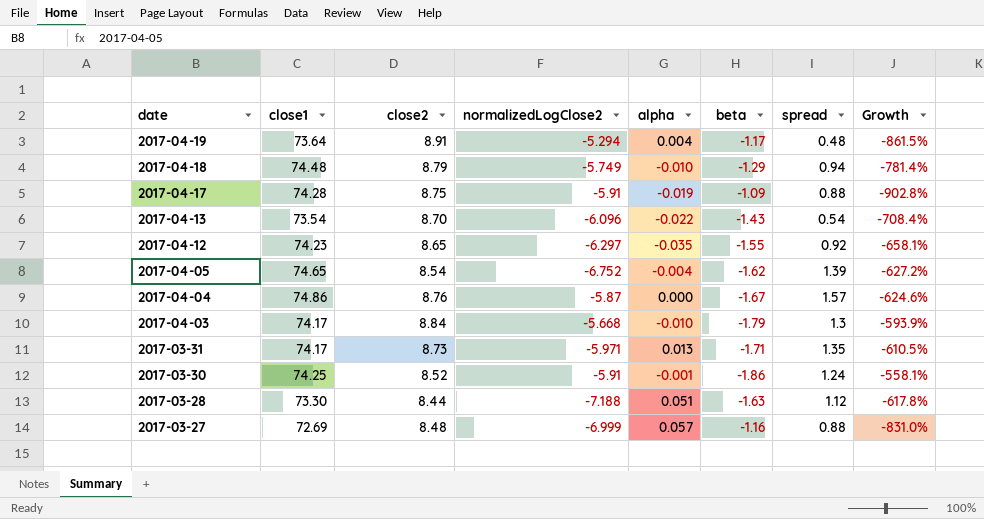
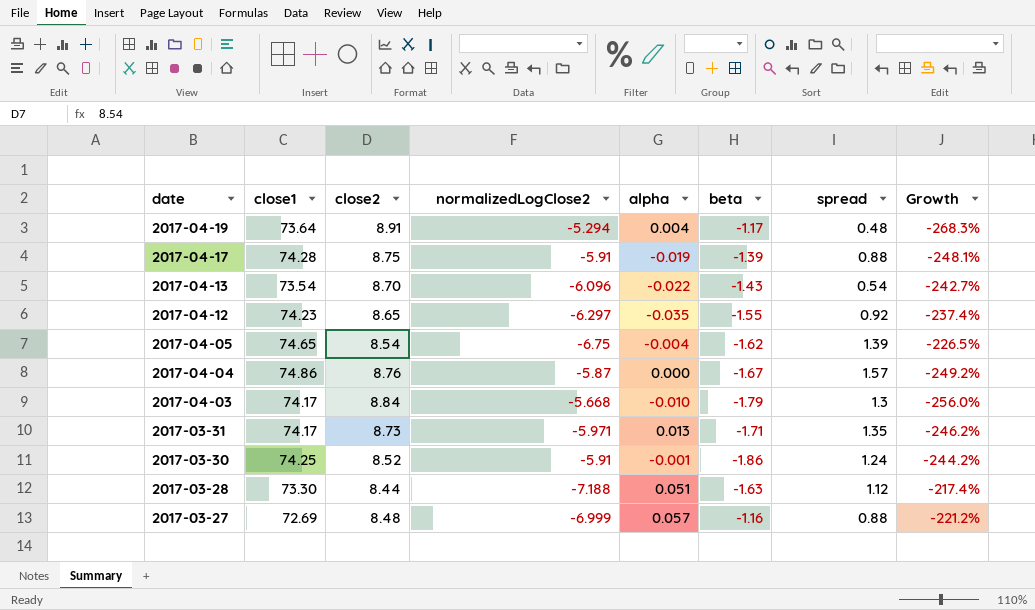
column Growth | formula: ([close2] - [beta]) / [beta] -> ([close2] - [normalizedLogClose2]) / [normalizedLogClose2]
row 2017-04-18: 74.48 | 8.79 | -5.749 | -0.010 | -1.29 | 0.94 | -781.4% -> none
2017-04-17 | beta: -1.09 -> -1.39
2017-04-05 | normalizedLogClose2: -6.752 -> -6.75

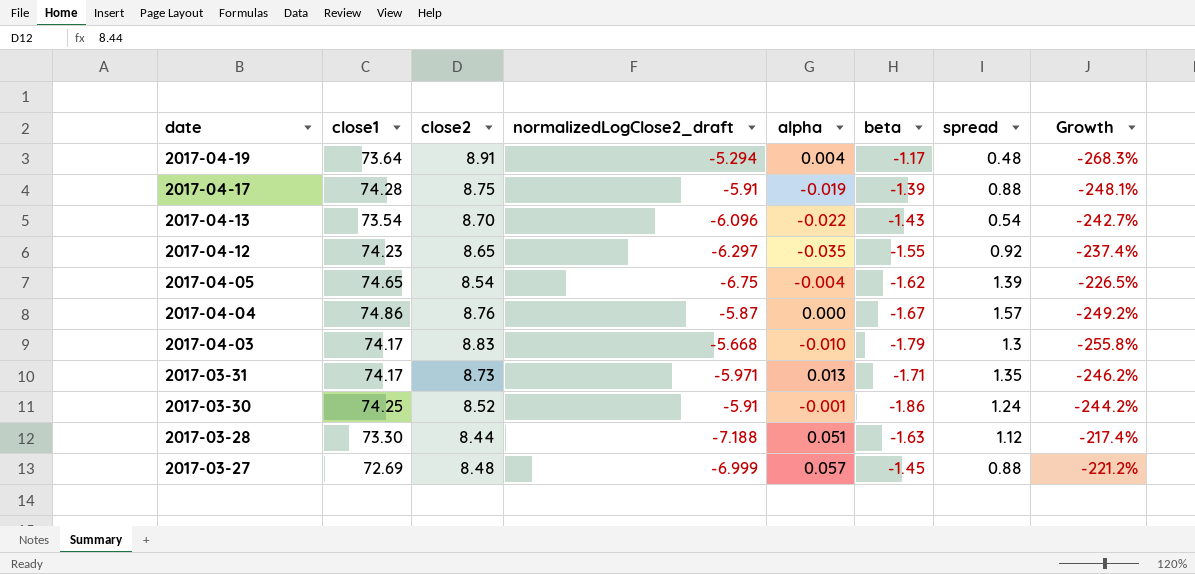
column name: normalizedLogClose2 -> normalizedLogClose2_draft
2017-04-03 | close2: 8.84 -> 8.83
2017-04-03 | Growth: -256.0% -> -255.8%
2017-03-27 | beta: -1.16 -> -1.45

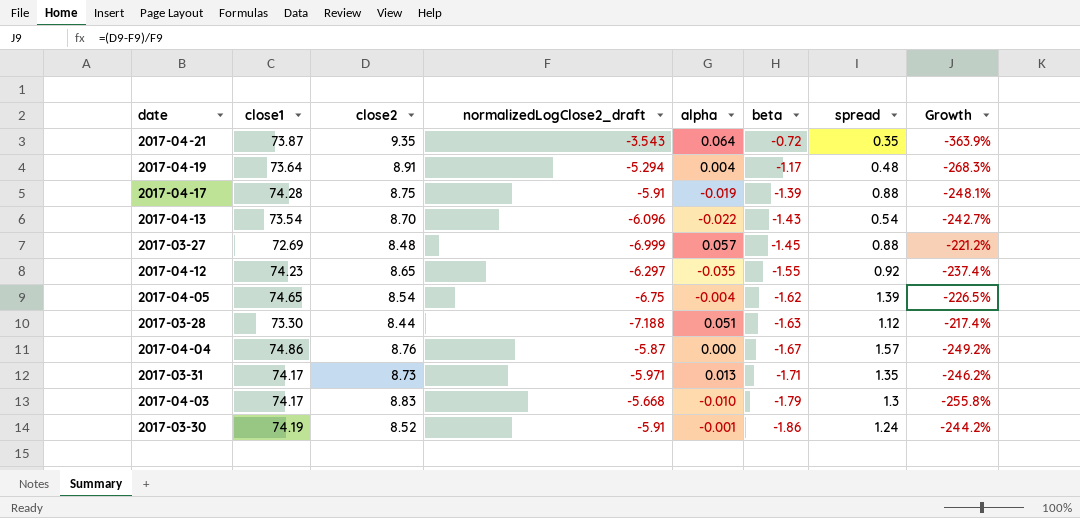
row order: date descending -> beta descending
row 2017-04-21: none -> 73.87 | 9.35 | -3.543 | 0.064 | -0.72 | 0.35 | -363.9%
2017-03-30 | close1: 74.25 -> 74.19

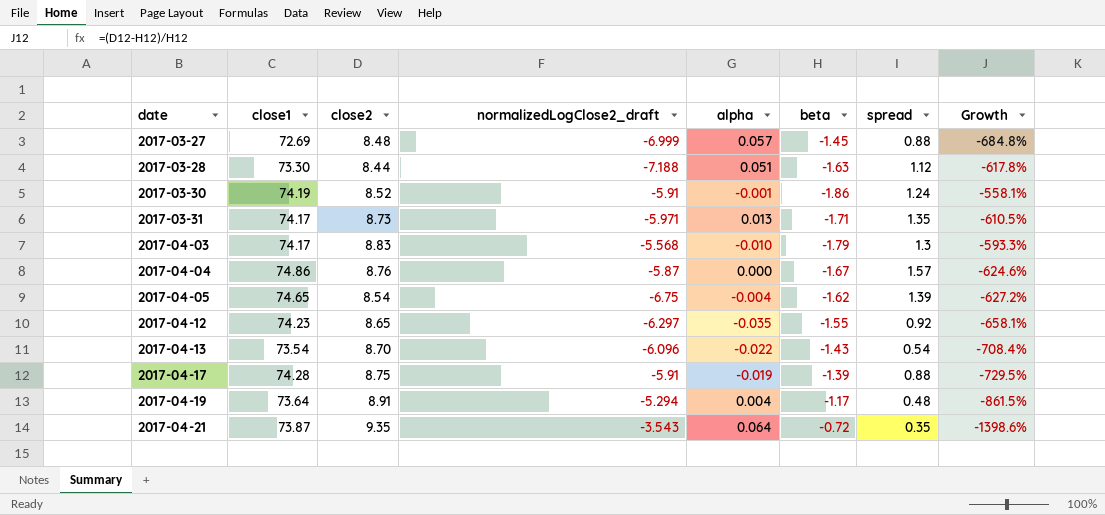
row order: beta descending -> date ascending
column Growth | formula: ([close2] - [normalizedLogClose2_draft]) / [normalizedLogClose2_draft] -> ([close2] - [beta]) / [beta]
2017-04-03 | normalizedLogClose2_draft: -5.668 -> -5.568

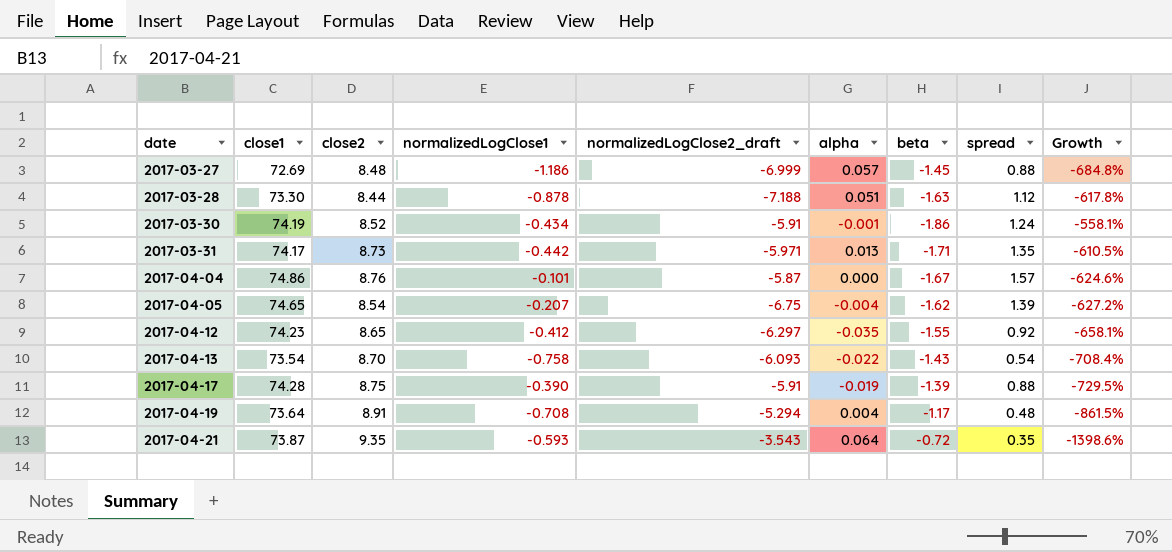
column normalizedLogClose1 | position: none -> 4
row 2017-04-03: 74.17 | 8.83 | -5.568 | -0.010 | -1.79 | 1.3 | -593.3% -> none
2017-04-13 | normalizedLogClose2_draft: -6.096 -> -6.093

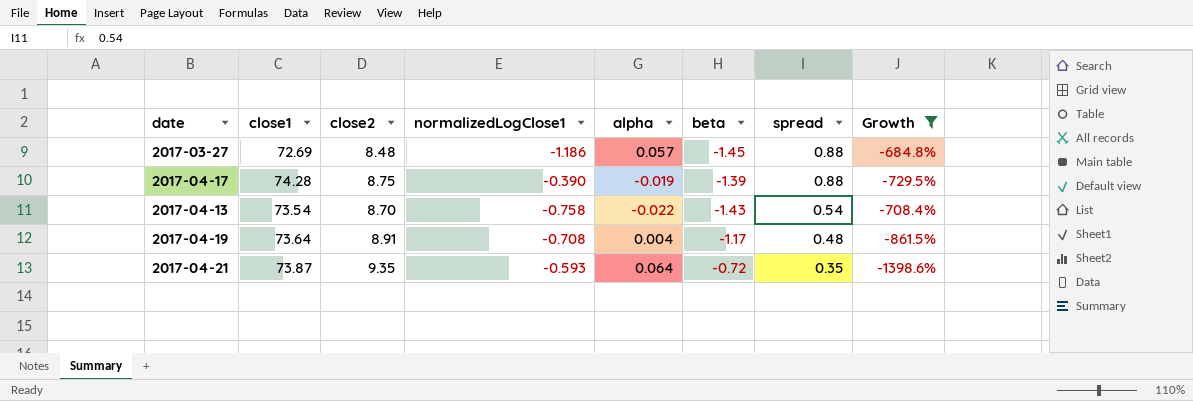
filter: none -> Growth <= -684.8%
row order: date ascending -> spread descending
column normalizedLogClose2_draft | position: 5 -> none

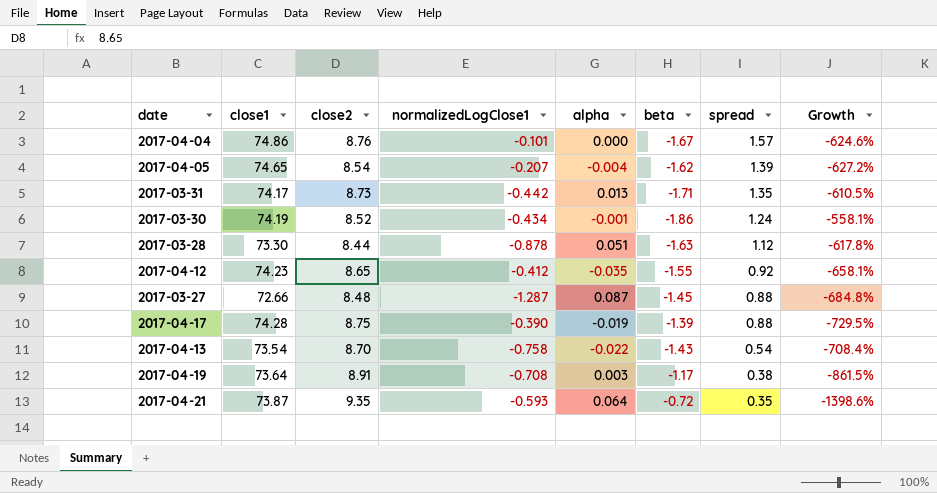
filter: Growth <= -684.8% -> none
2017-03-27 | close1: 72.69 -> 72.66
2017-03-27 | normalizedLogClose1: -1.186 -> -1.287
2017-03-27 | alpha: 0.057 -> 0.087
2017-04-19 | alpha: 0.004 -> 0.003
2017-04-19 | spread: 0.48 -> 0.38

